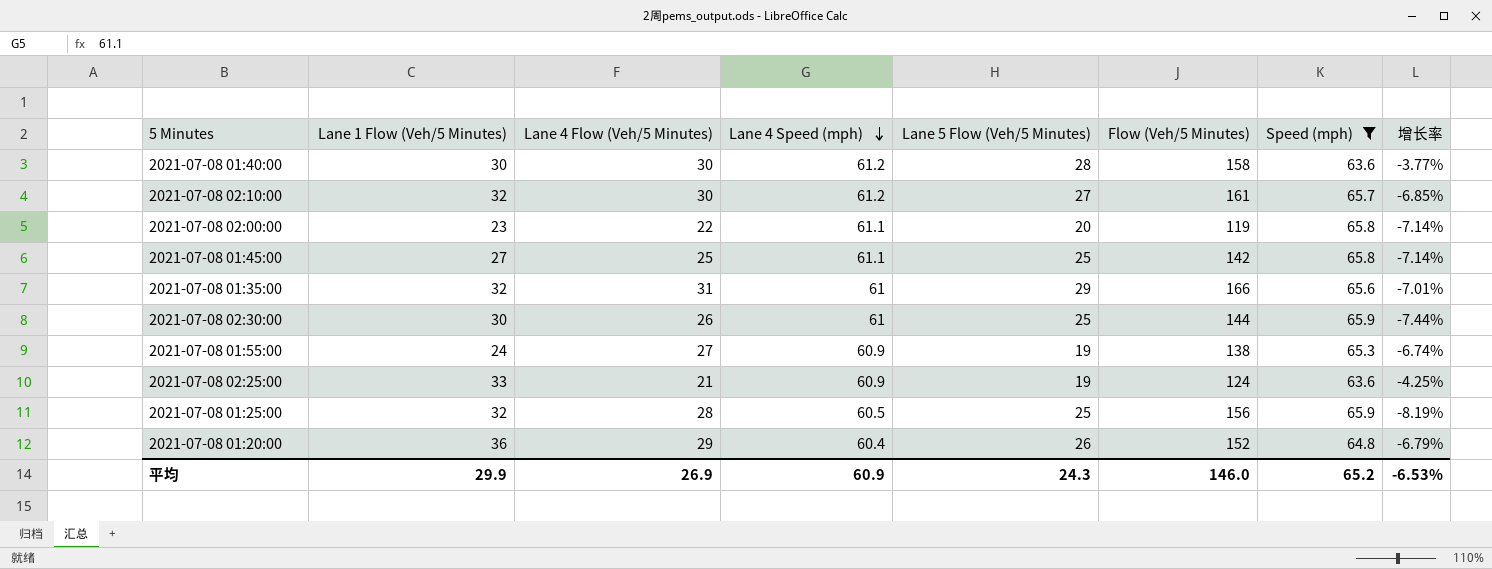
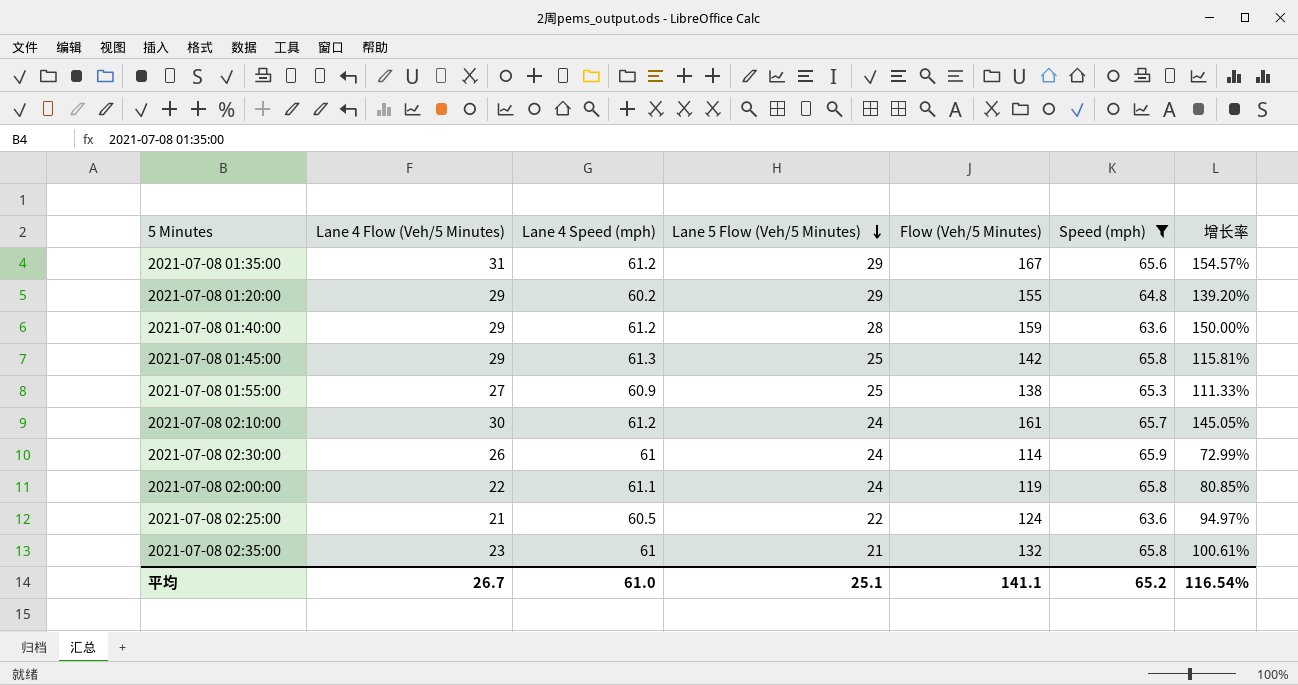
row order: Lane 4 Speed (mph) descending -> Lane 5 Flow (Veh/5 Minutes) descending
column Lane 1 Flow (Veh/5 Minutes) | position: 2 -> none
column 增长率 | formula: ([Lane 4 Speed (mph)] - [Speed (mph)]) / [Speed (mph)] -> ([Flow (Veh/5 Minutes)] - [Speed (mph)]) / [Speed (mph)]
row 2021-07-08 01:25:00: 32 | 28 | 60.5 | 25 | 156 | 65.9 | -8.19% -> none
2021-07-08 01:35:00 | Lane 4 Speed (mph): 61 -> 61.2
2021-07-08 01:35:00 | Flow (Veh/5 Minutes): 166 -> 167
2021-07-08 01:20:00 | Lane 4 Speed (mph): 60.4 -> 60.2
2021-07-08 01:20:00 | Lane 5 Flow (Veh/5 Minutes): 26 -> 29
2021-07-08 01:20:00 | Flow (Veh/5 Minutes): 152 -> 155
2021-07-08 01:40:00 | Lane 4 Flow (Veh/5 Minutes): 30 -> 29
2021-07-08 01:40:00 | Flow (Veh/5 Minutes): 158 -> 159
2021-07-08 01:45:00 | Lane 4 Flow (Veh/5 Minutes): 25 -> 29
2021-07-08 01:45:00 | Lane 4 Speed (mph): 61.1 -> 61.3
2021-07-08 01:55:00 | Lane 5 Flow (Veh/5 Minutes): 19 -> 25
2021-07-08 02:10:00 | Lane 5 Flow (Veh/5 Minutes): 27 -> 24
2021-07-08 02:30:00 | Lane 5 Flow (Veh/5 Minutes): 25 -> 24
2021-07-08 02:30:00 | Flow (Veh/5 Minutes): 144 -> 114
2021-07-08 02:00:00 | Lane 5 Flow (Veh/5 Minutes): 20 -> 24
2021-07-08 02:25:00 | Lane 4 Speed (mph): 60.9 -> 60.5
2021-07-08 02:25:00 | Lane 5 Flow (Veh/5 Minutes): 19 -> 22
row 2021-07-08 02:35:00: none -> 23 | 61 | 21 | 132 | 65.8 | 100.61%
平均 | Lane 4 Flow (Veh/5 Minutes): 26.9 -> 26.7
平均 | Lane 4 Speed (mph): 60.9 -> 61.0
平均 | Lane 5 Flow (Veh/5 Minutes): 24.3 -> 25.1
平均 | Flow (Veh/5 Minutes): 146.0 -> 141.1
平均 | 增长率: -6.53% -> 116.54%

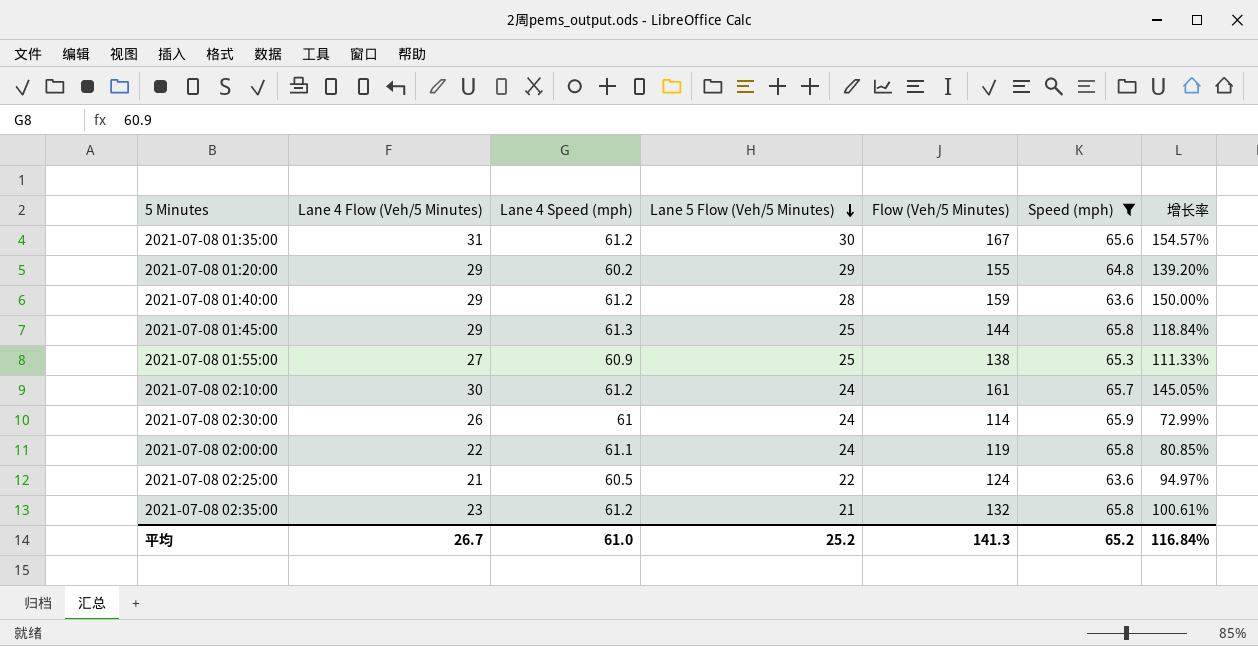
2021-07-08 01:35:00 | Lane 5 Flow (Veh/5 Minutes): 29 -> 30
2021-07-08 01:45:00 | Flow (Veh/5 Minutes): 142 -> 144
2021-07-08 01:45:00 | 增长率: 115.81% -> 118.84%
2021-07-08 02:35:00 | Lane 4 Speed (mph): 61 -> 61.2
平均 | Lane 5 Flow (Veh/5 Minutes): 25.1 -> 25.2
平均 | Flow (Veh/5 Minutes): 141.1 -> 141.3
平均 | 增长率: 116.54% -> 116.84%

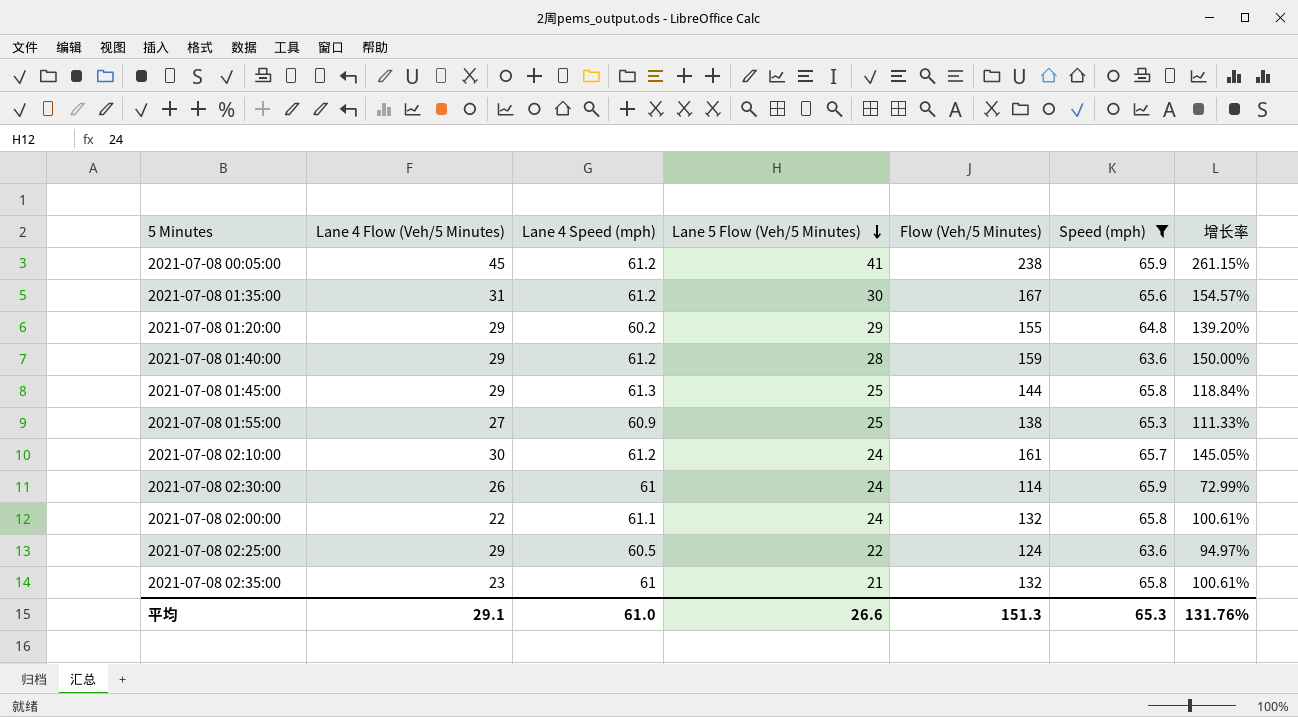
row 2021-07-08 00:05:00: none -> 45 | 61.2 | 41 | 238 | 65.9 | 261.15%
2021-07-08 02:00:00 | Flow (Veh/5 Minutes): 119 -> 132
2021-07-08 02:00:00 | 增长率: 80.85% -> 100.61%
2021-07-08 02:25:00 | Lane 4 Flow (Veh/5 Minutes): 21 -> 29
2021-07-08 02:35:00 | Lane 4 Speed (mph): 61.2 -> 61
平均 | Lane 4 Flow (Veh/5 Minutes): 26.7 -> 29.1
平均 | Lane 5 Flow (Veh/5 Minutes): 25.2 -> 26.6
平均 | Flow (Veh/5 Minutes): 141.3 -> 151.3
平均 | Speed (mph): 65.2 -> 65.3
平均 | 增长率: 116.84% -> 131.76%

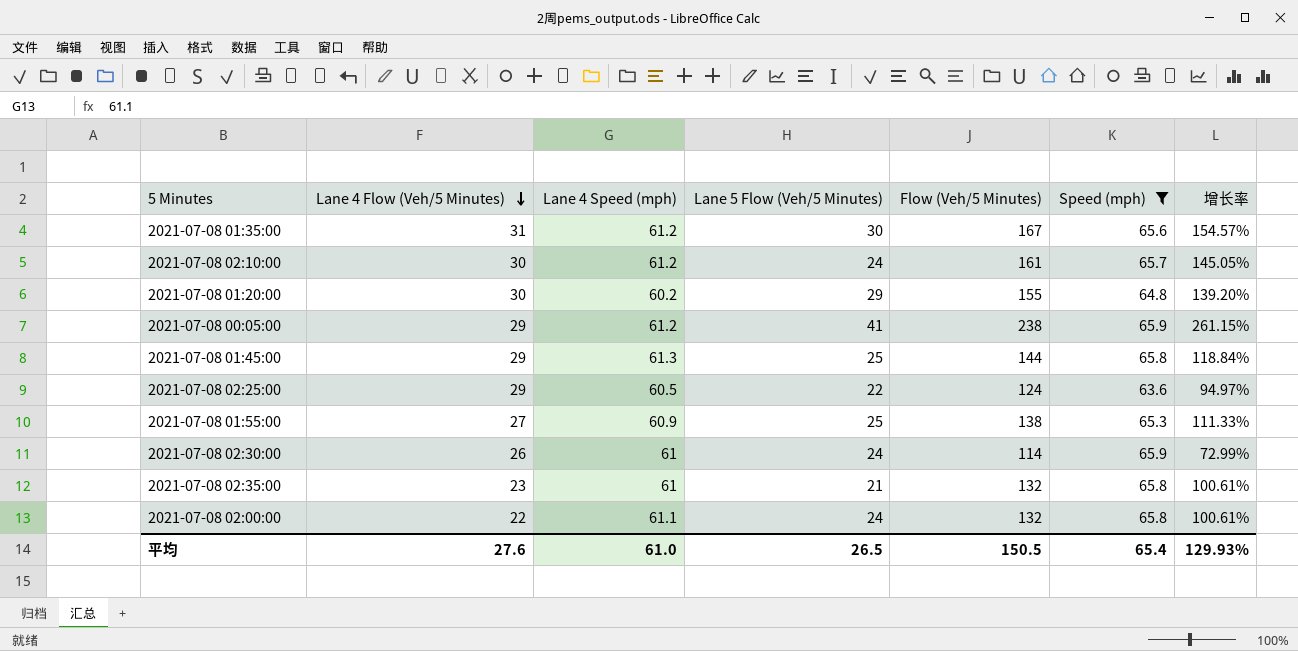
row order: Lane 5 Flow (Veh/5 Minutes) descending -> Lane 4 Flow (Veh/5 Minutes) descending
row 2021-07-08 01:40:00: 29 | 61.2 | 28 | 159 | 63.6 | 150.00% -> none
2021-07-08 01:20:00 | Lane 4 Flow (Veh/5 Minutes): 29 -> 30
2021-07-08 00:05:00 | Lane 4 Flow (Veh/5 Minutes): 45 -> 29
平均 | Lane 4 Flow (Veh/5 Minutes): 29.1 -> 27.6
平均 | Lane 5 Flow (Veh/5 Minutes): 26.6 -> 26.5
平均 | Flow (Veh/5 Minutes): 151.3 -> 150.5
平均 | Speed (mph): 65.3 -> 65.4
平均 | 增长率: 131.76% -> 129.93%

